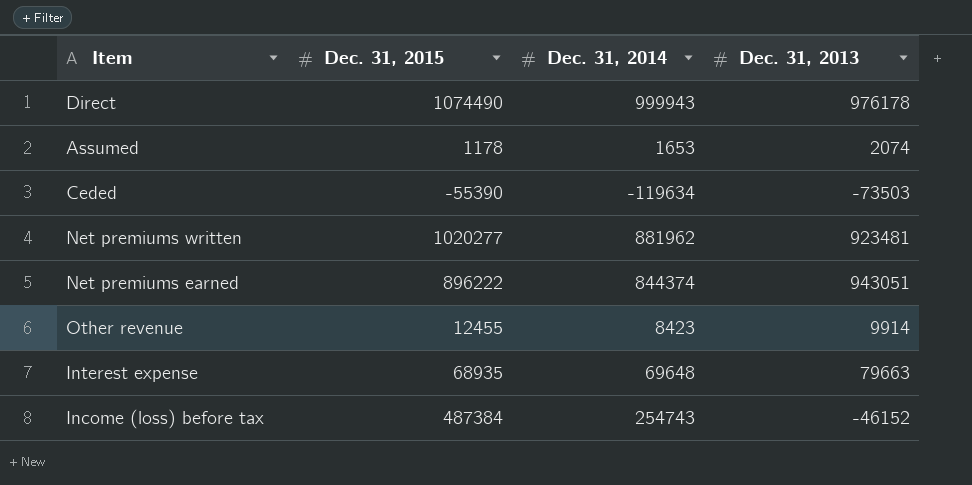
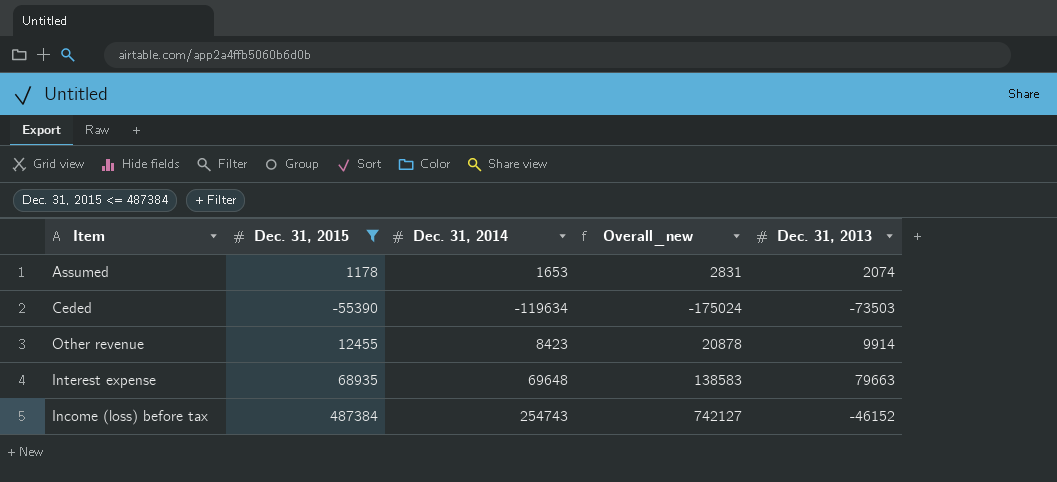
filter: none -> Dec. 31, 2015 <= 487384
column Overall_new | formula: none -> [Dec. 31, 2015] + [Dec. 31, 2014]

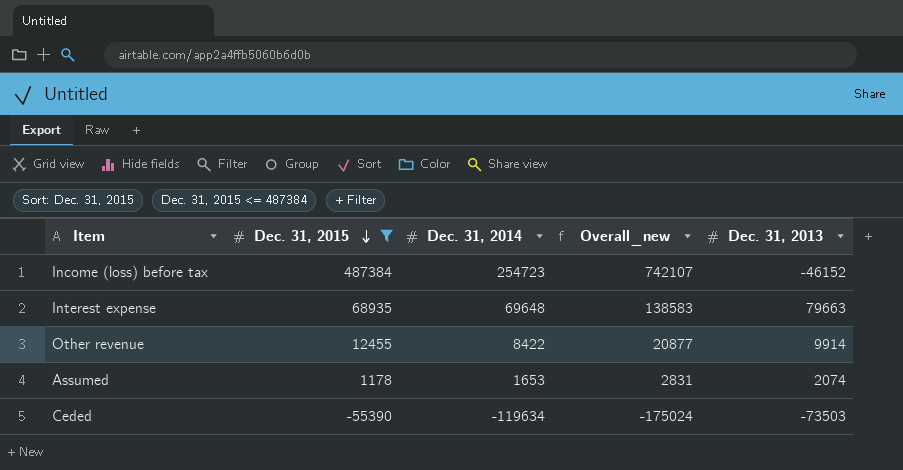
row order: none -> Dec. 31, 2015 descending
Income (loss) before tax | Dec. 31, 2014: 254743 -> 254723
Income (loss) before tax | Overall_new: 742127 -> 742107
Other revenue | Dec. 31, 2014: 8423 -> 8422
Other revenue | Overall_new: 20878 -> 20877

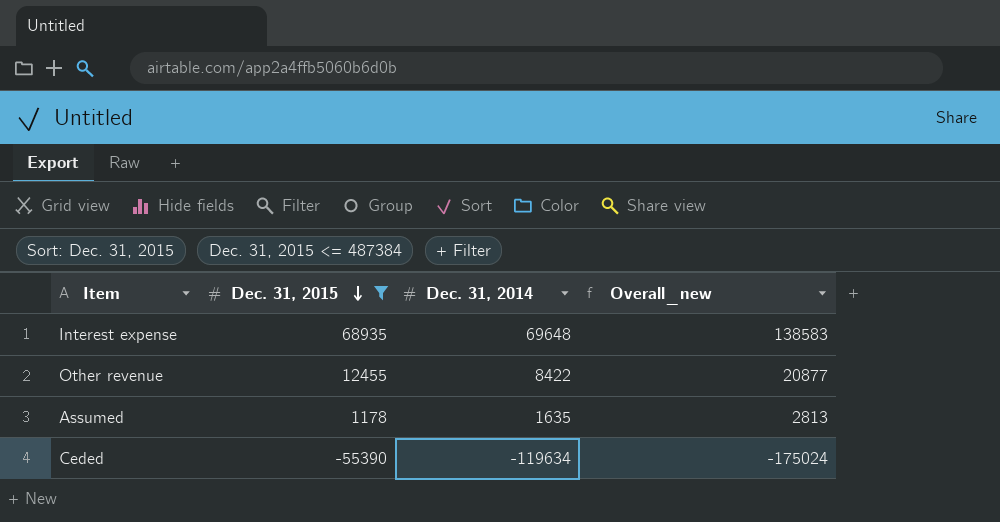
column Dec. 31, 2013 | position: 5 -> none
row Income (loss) before tax: 487384 | 254723 | 742107 | -46152 -> none
Assumed | Dec. 31, 2014: 1653 -> 1635
Assumed | Overall_new: 2831 -> 2813

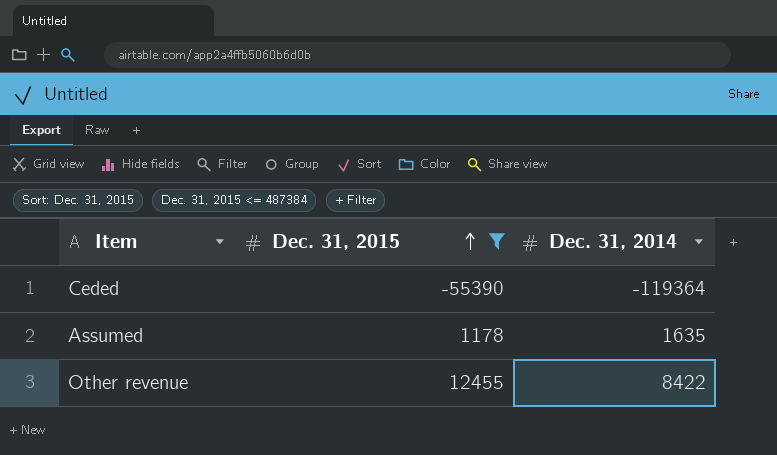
row order: Dec. 31, 2015 descending -> Dec. 31, 2015 ascending
column Overall_new | formula: [Dec. 31, 2015] + [Dec. 31, 2014] -> none
row Interest expense: 68935 | 69648 | 138583 -> none
Ceded | Dec. 31, 2014: -119634 -> -119364

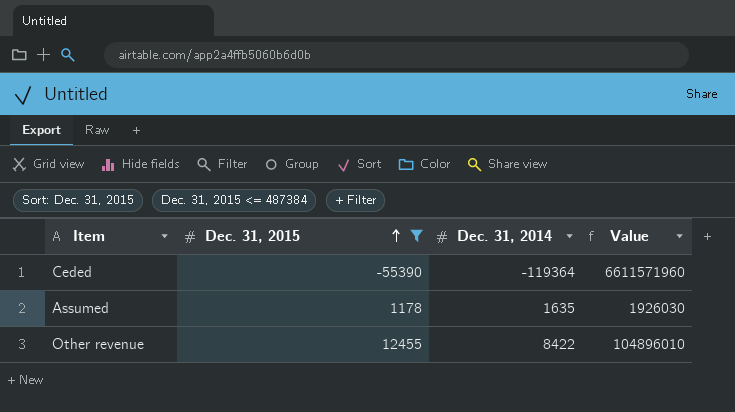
column Value | formula: none -> [Dec. 31, 2015] * [Dec. 31, 2014]

